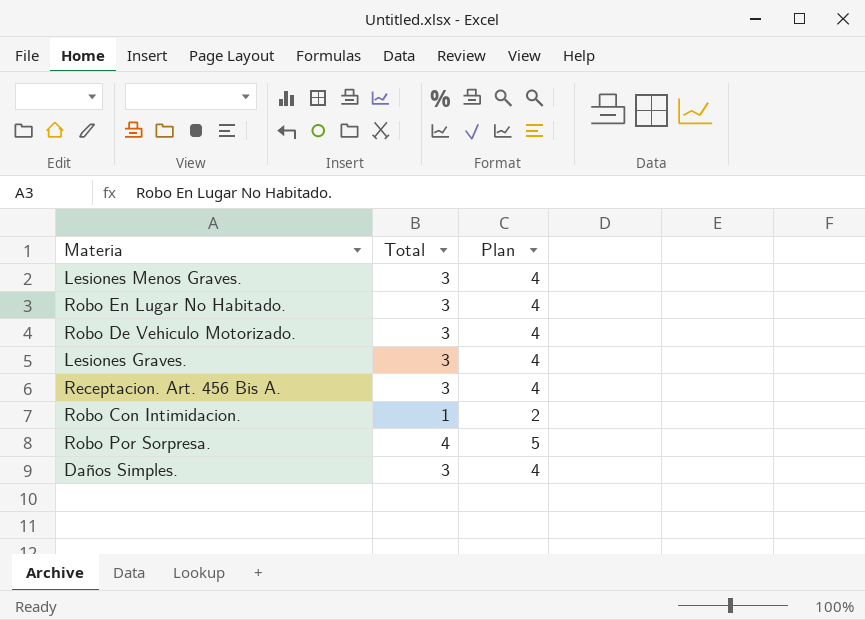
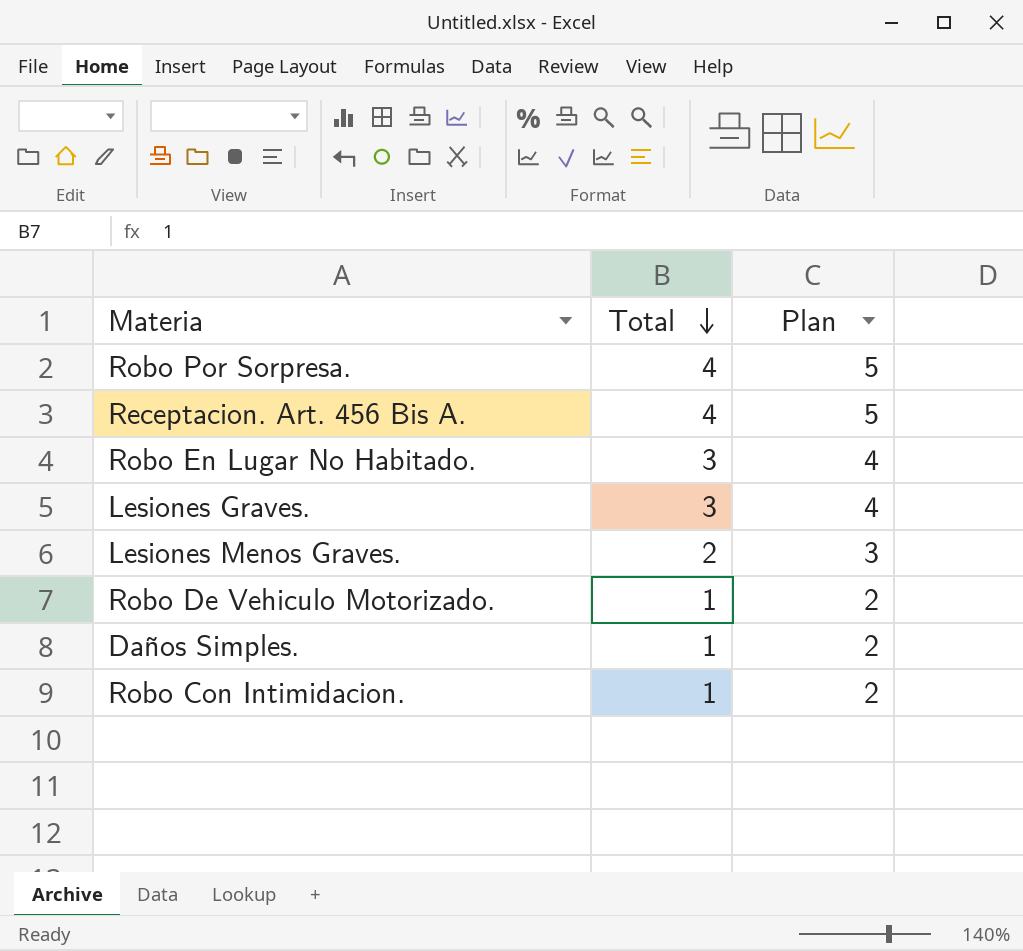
row order: none -> Total descending
Receptacion. Art. 456 Bis A. | Total: 3 -> 4
Receptacion. Art. 456 Bis A. | Plan: 4 -> 5
Lesiones Menos Graves. | Total: 3 -> 2
Lesiones Menos Graves. | Plan: 4 -> 3
Robo De Vehiculo Motorizado. | Total: 3 -> 1
Robo De Vehiculo Motorizado. | Plan: 4 -> 2
Daños Simples. | Total: 3 -> 1
Daños Simples. | Plan: 4 -> 2

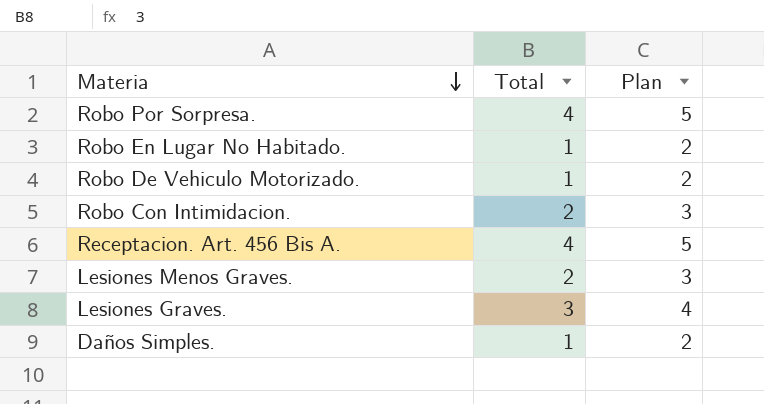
row order: Total descending -> Materia descending
Robo En Lugar No Habitado. | Total: 3 -> 1
Robo En Lugar No Habitado. | Plan: 4 -> 2
Robo Con Intimidacion. | Total: 1 -> 2
Robo Con Intimidacion. | Plan: 2 -> 3

